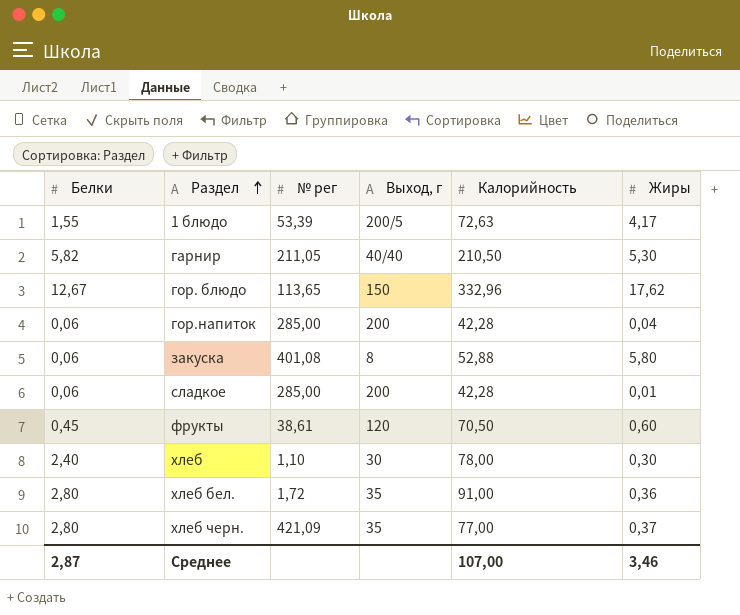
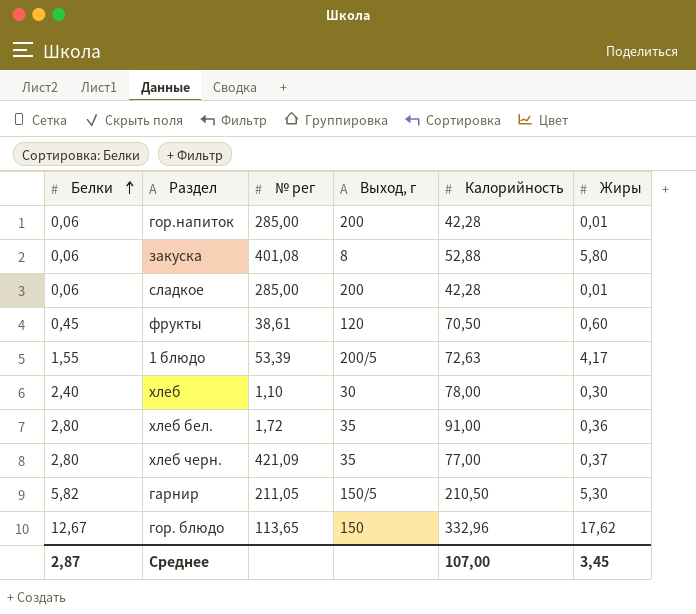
row order: Раздел ascending -> Белки ascending
гор.напиток | Жиры: 0,04 -> 0,01
гарнир | Выход, г: 40/40 -> 150/5
Среднее | Жиры: 3,46 -> 3,45

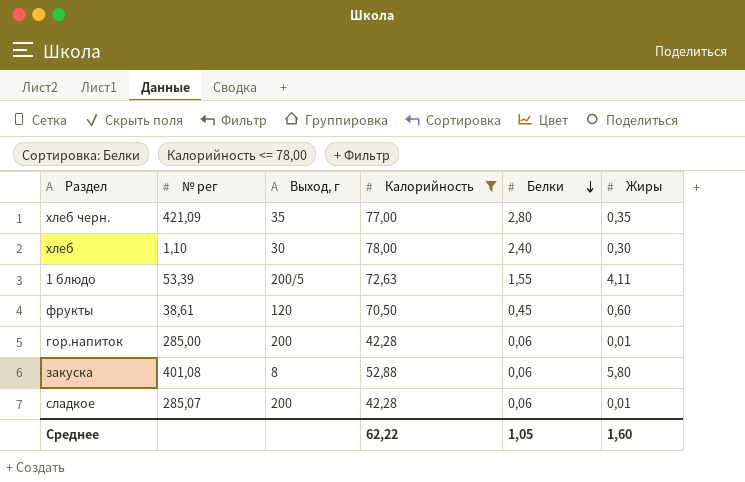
filter: none -> Калорийность <= 78,00
row order: Белки ascending -> Белки descending
column Белки | position: 1 -> 5
хлеб черн. | Жиры: 0,37 -> 0,35
1 блюдо | Жиры: 4,17 -> 4,11
сладкое | № рег: 285,00 -> 285,07
Среднее | Калорийность: 107,00 -> 62,22
Среднее | Белки: 2,87 -> 1,05
Среднее | Жиры: 3,45 -> 1,60

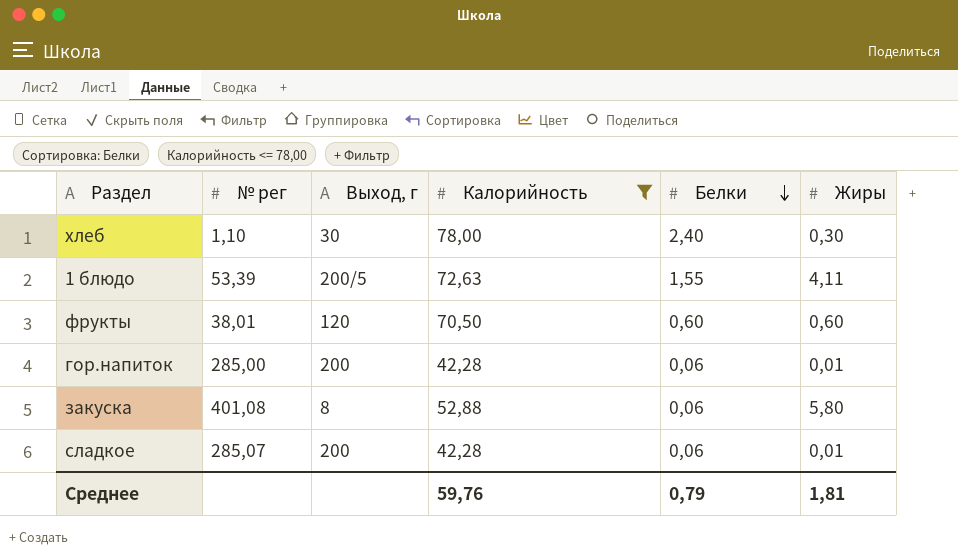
row хлеб черн.: 421,09 | 35 | 77,00 | 2,80 | 0,35 -> none
фрукты | № рег: 38,61 -> 38,01
фрукты | Белки: 0,45 -> 0,60
Среднее | Калорийность: 62,22 -> 59,76
Среднее | Белки: 1,05 -> 0,79
Среднее | Жиры: 1,60 -> 1,81

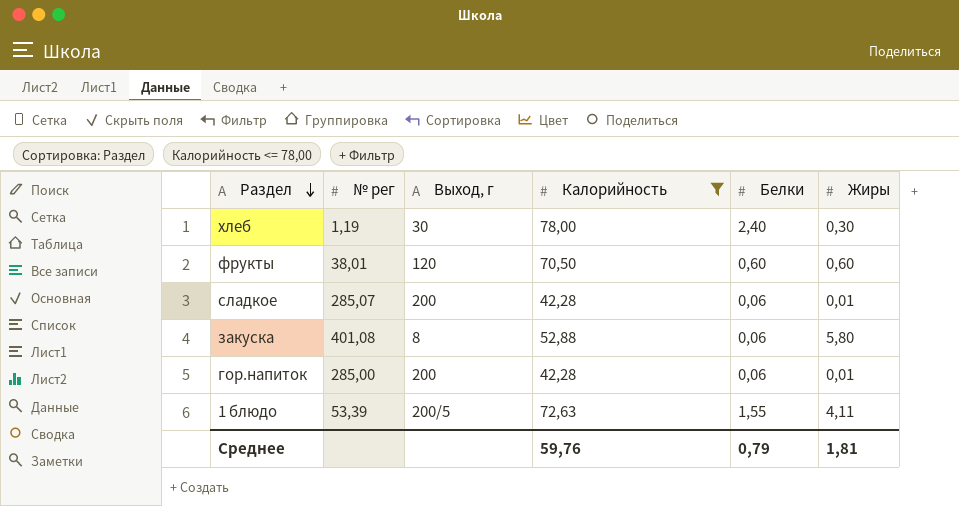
row order: Белки descending -> Раздел descending
хлеб | № рег: 1,10 -> 1,19

